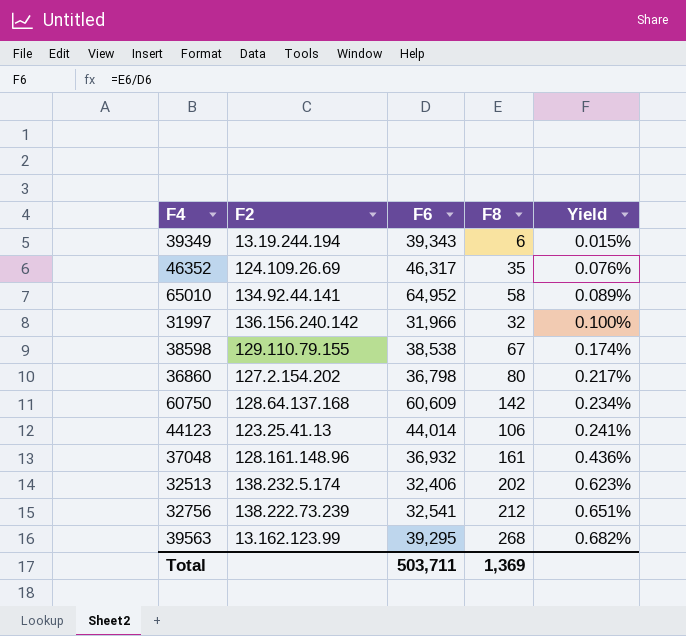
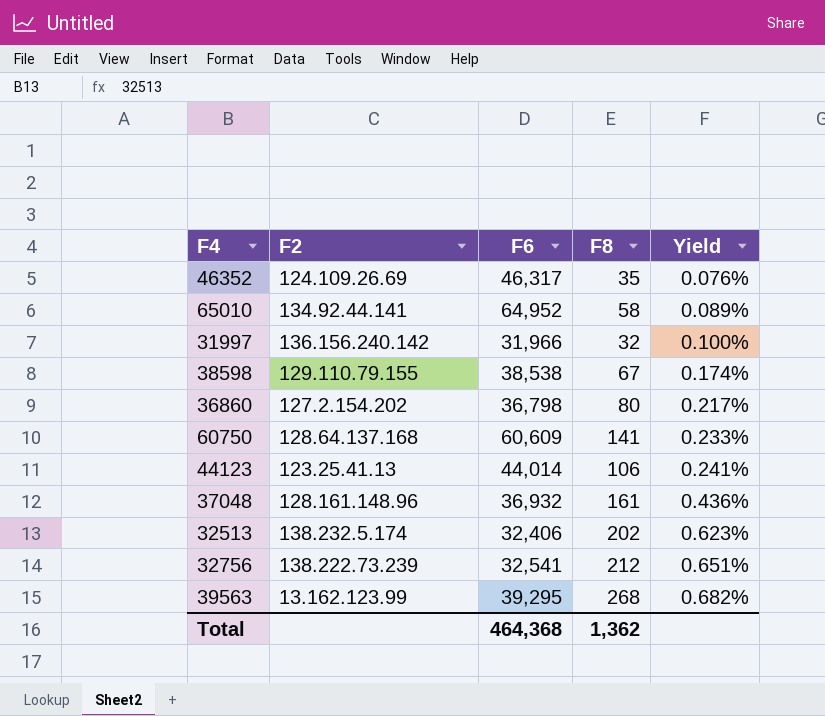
row 39349: 13.19.244.194 | 39,343 | 6 | 0.015% -> none
60750 | F8: 142 -> 141
60750 | Yield: 0.234% -> 0.233%
Total | F6: 503,711 -> 464,368
Total | F8: 1,369 -> 1,362

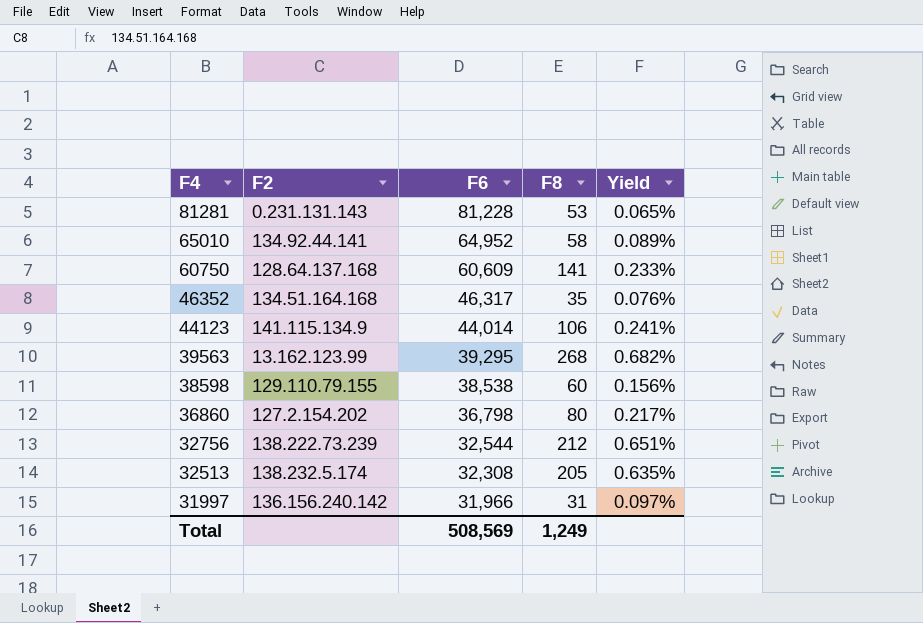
row order: Yield ascending -> F4 descending
row 37048: 128.161.148.96 | 36,932 | 161 | 0.436% -> none
row 81281: none -> 0.231.131.143 | 81,228 | 53 | 0.065%
46352 | F2: 124.109.26.69 -> 134.51.164.168
44123 | F2: 123.25.41.13 -> 141.115.134.9
38598 | F8: 67 -> 60
38598 | Yield: 0.174% -> 0.156%
32756 | F6: 32,541 -> 32,544
32513 | F6: 32,406 -> 32,308
32513 | F8: 202 -> 205
32513 | Yield: 0.623% -> 0.635%
31997 | F8: 32 -> 31
31997 | Yield: 0.100% -> 0.097%
Total | F6: 464,368 -> 508,569
Total | F8: 1,362 -> 1,249

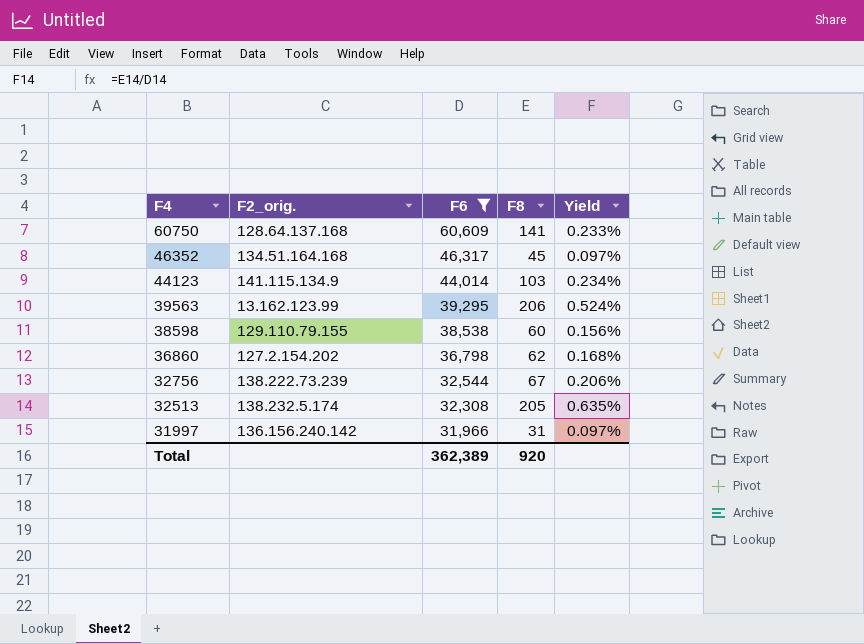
filter: none -> F6 <= 60,609
column name: F2 -> F2_orig.
46352 | F8: 35 -> 45
46352 | Yield: 0.076% -> 0.097%
44123 | F8: 106 -> 103
44123 | Yield: 0.241% -> 0.234%
39563 | F8: 268 -> 206
39563 | Yield: 0.682% -> 0.524%
36860 | F8: 80 -> 62
36860 | Yield: 0.217% -> 0.168%
32756 | F8: 212 -> 67
32756 | Yield: 0.651% -> 0.206%
Total | F6: 508,569 -> 362,389
Total | F8: 1,249 -> 920

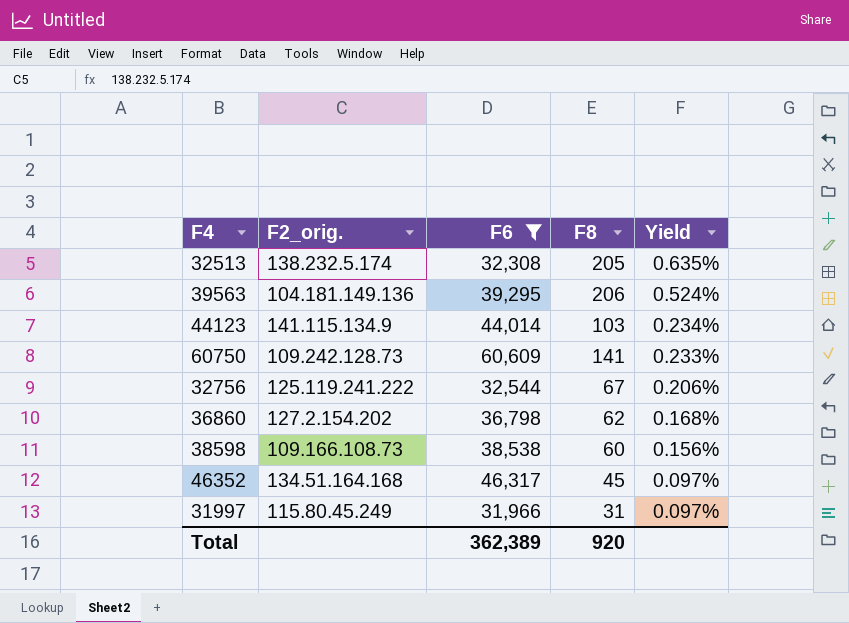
row order: F4 descending -> Yield descending
39563 | F2_orig.: 13.162.123.99 -> 104.181.149.136
60750 | F2_orig.: 128.64.137.168 -> 109.242.128.73
32756 | F2_orig.: 138.222.73.239 -> 125.119.241.222
38598 | F2_orig.: 129.110.79.155 -> 109.166.108.73
31997 | F2_orig.: 136.156.240.142 -> 115.80.45.249

